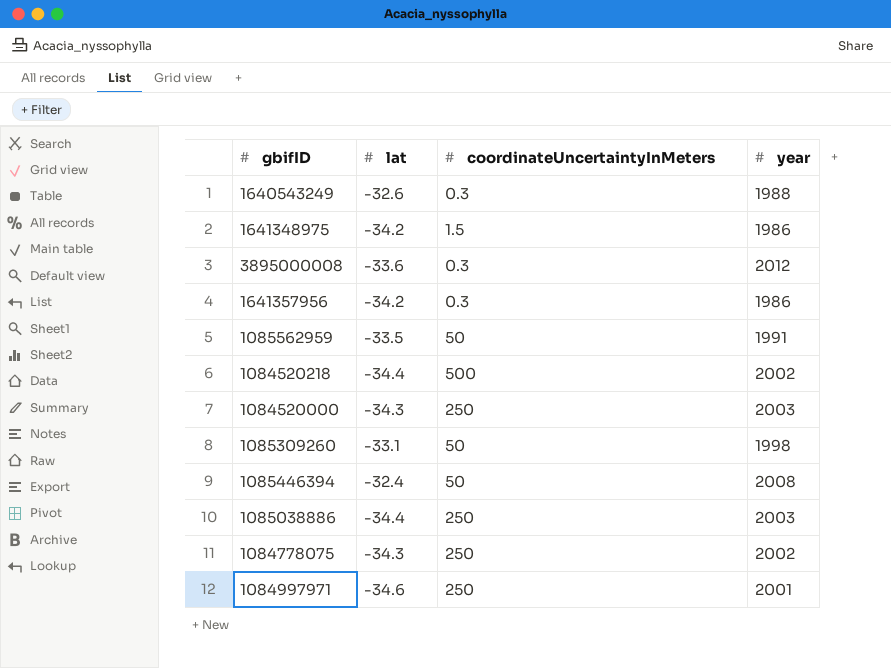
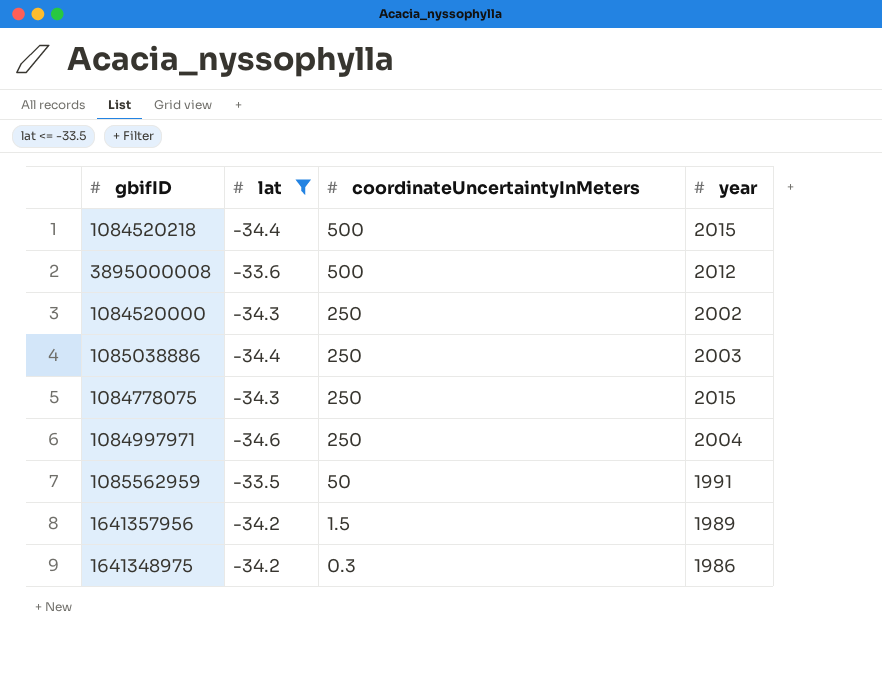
filter: none -> lat <= -33.5
row order: none -> coordinateUncertaintyInMeters descending
1084520218 | year: 2002 -> 2015
3895000008 | coordinateUncertaintyInMeters: 0.3 -> 500
1084520000 | year: 2003 -> 2002
1084778075 | year: 2002 -> 2015
1084997971 | year: 2001 -> 2004
1641357956 | coordinateUncertaintyInMeters: 0.3 -> 1.5
1641357956 | year: 1986 -> 1989
1641348975 | coordinateUncertaintyInMeters: 1.5 -> 0.3

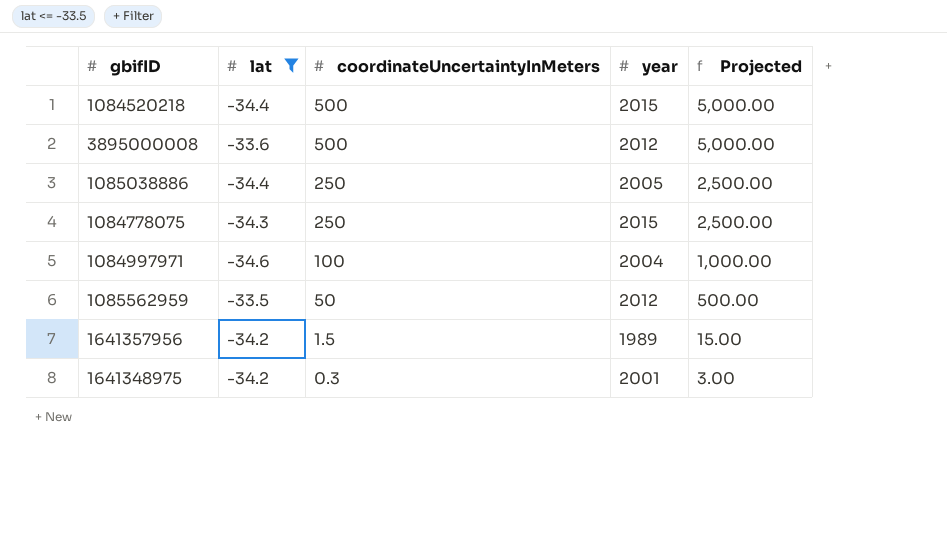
column Projected | formula: none -> [coordinateUncertaintyInMeters] * 10
row 1084520000: -34.3 | 250 | 2002 -> none
1085038886 | year: 2003 -> 2005
1084997971 | coordinateUncertaintyInMeters: 250 -> 100
1085562959 | year: 1991 -> 2012
1641348975 | year: 1986 -> 2001

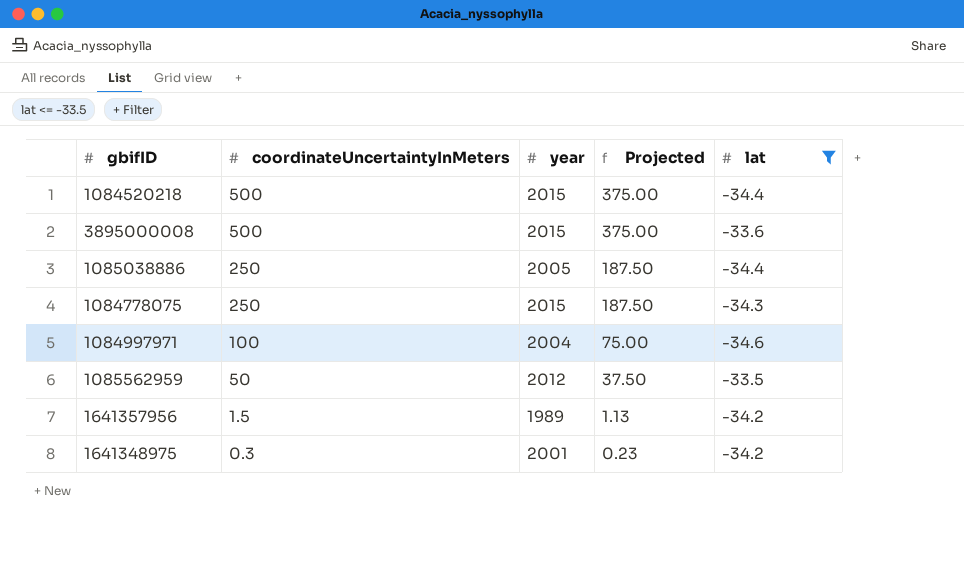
column Projected | formula: [coordinateUncertaintyInMeters] * 10 -> [coordinateUncertaintyInMeters] * 0.75
column lat | position: 2 -> 5
3895000008 | year: 2012 -> 2015

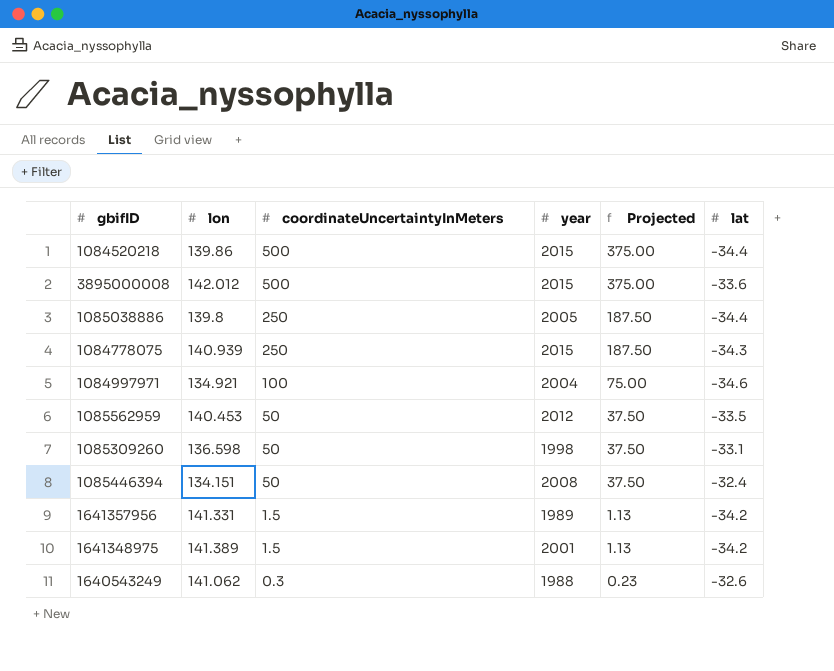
filter: lat <= -33.5 -> none
column lon | position: none -> 2
1641348975 | coordinateUncertaintyInMeters: 0.3 -> 1.5
1641348975 | Projected: 0.23 -> 1.13

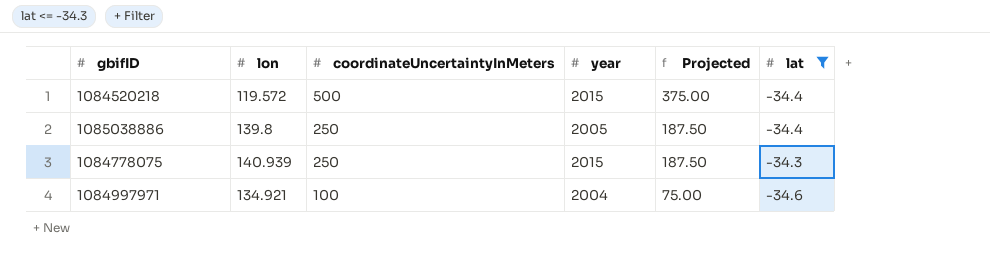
filter: none -> lat <= -34.3
1084520218 | lon: 139.86 -> 119.572

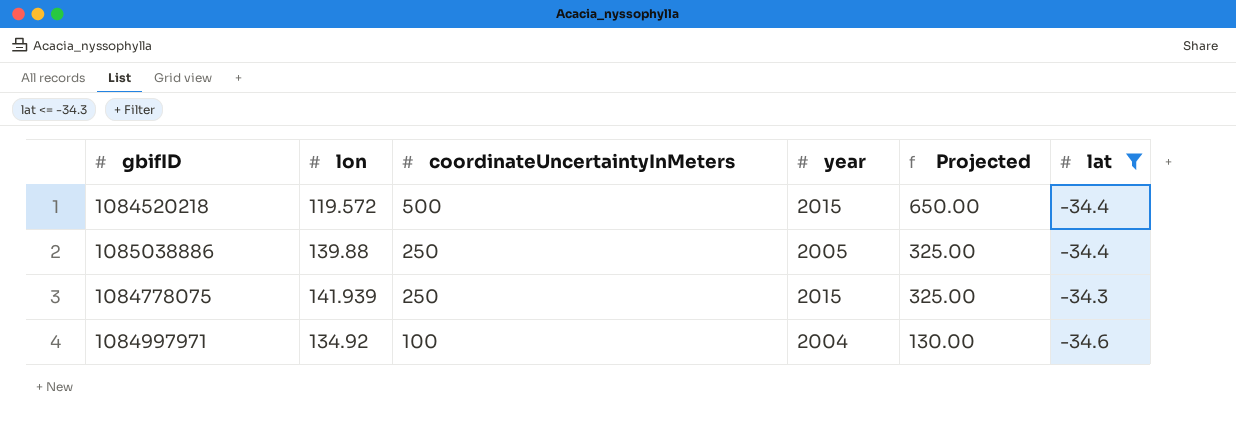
column Projected | formula: [coordinateUncertaintyInMeters] * 0.75 -> [coordinateUncertaintyInMeters] * 1.3
1085038886 | lon: 139.8 -> 139.88
1084778075 | lon: 140.939 -> 141.939
1084997971 | lon: 134.921 -> 134.92

